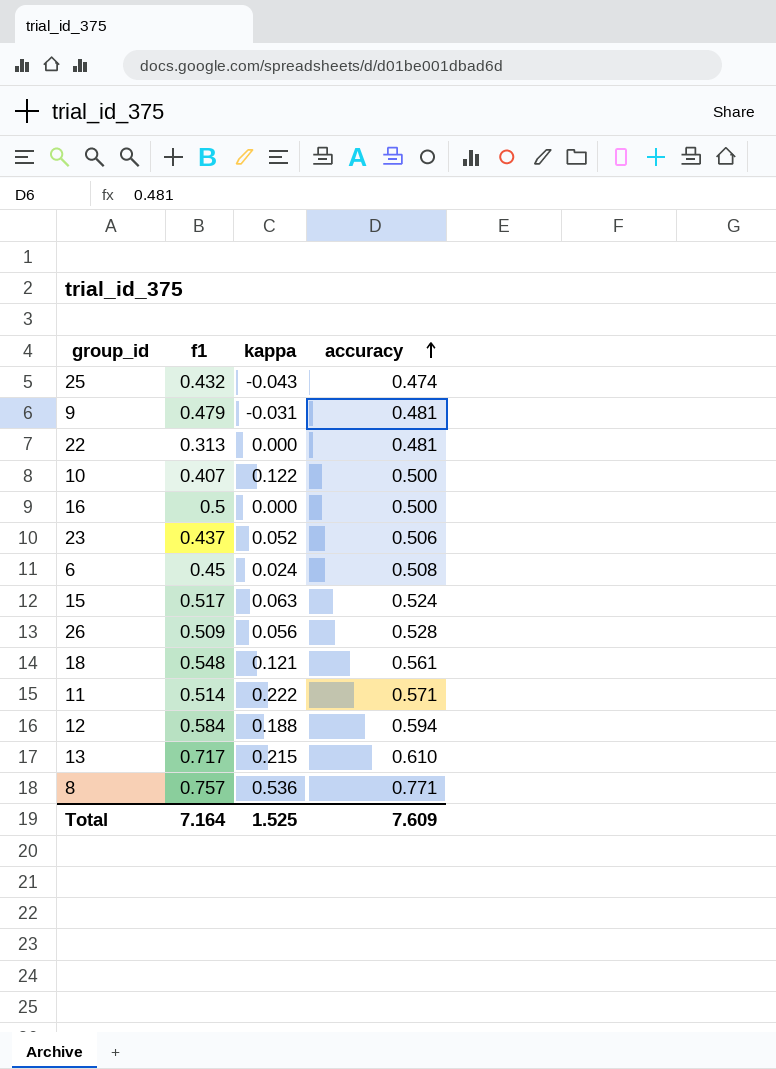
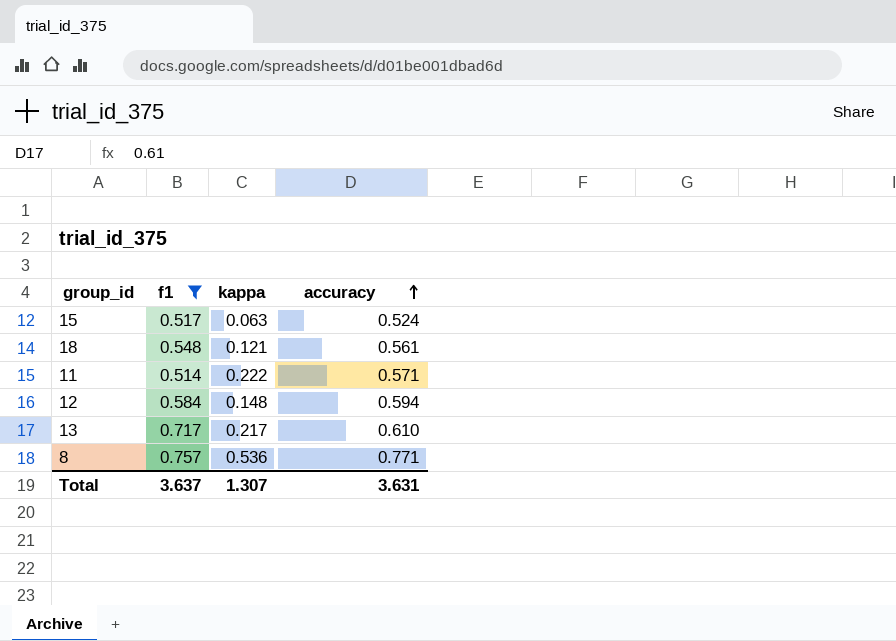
filter: none -> f1 >= 0.514
12 | kappa: 0.188 -> 0.148
13 | kappa: 0.215 -> 0.217
Total | f1: 7.164 -> 3.637
Total | kappa: 1.525 -> 1.307
Total | accuracy: 7.609 -> 3.631

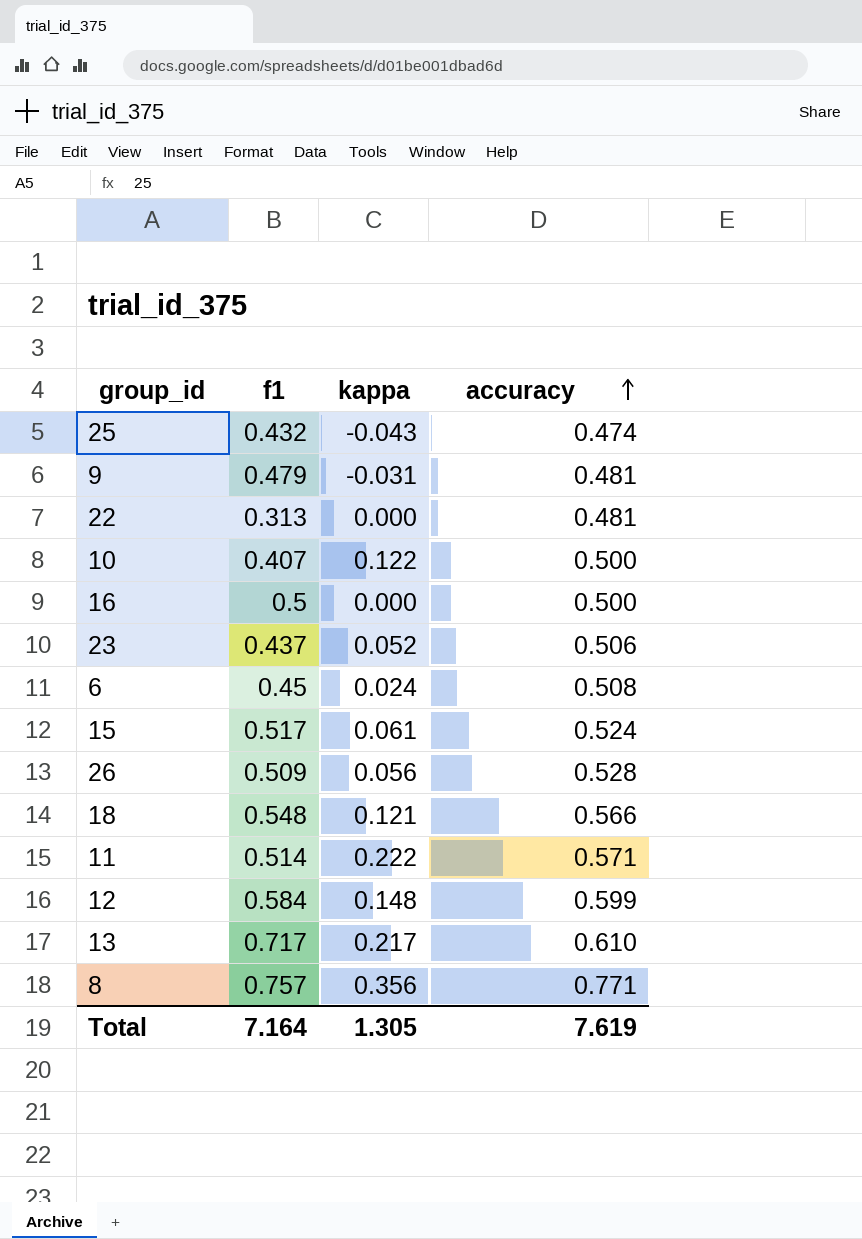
filter: f1 >= 0.514 -> none
15 | kappa: 0.063 -> 0.061
18 | accuracy: 0.561 -> 0.566
12 | accuracy: 0.594 -> 0.599
8 | kappa: 0.536 -> 0.356
Total | f1: 3.637 -> 7.164
Total | kappa: 1.307 -> 1.305
Total | accuracy: 3.631 -> 7.619

